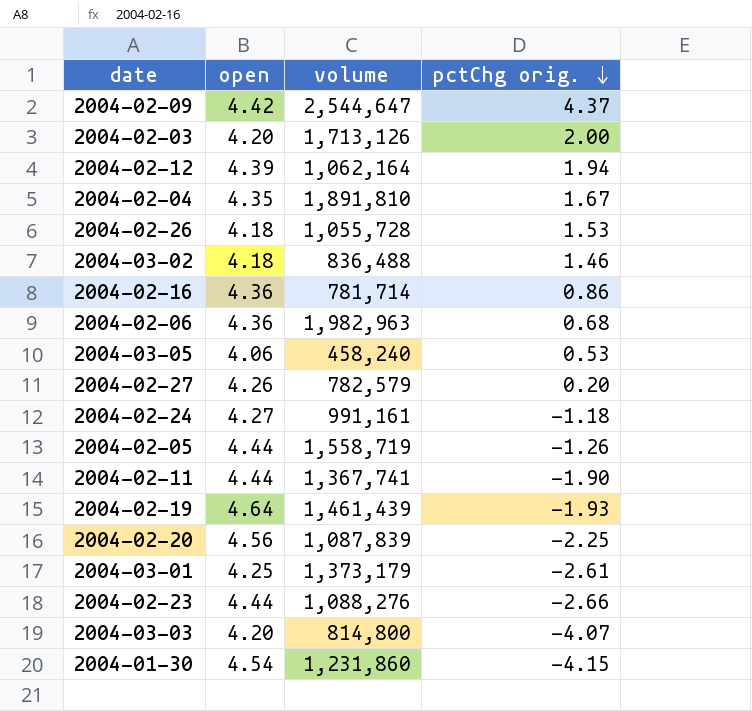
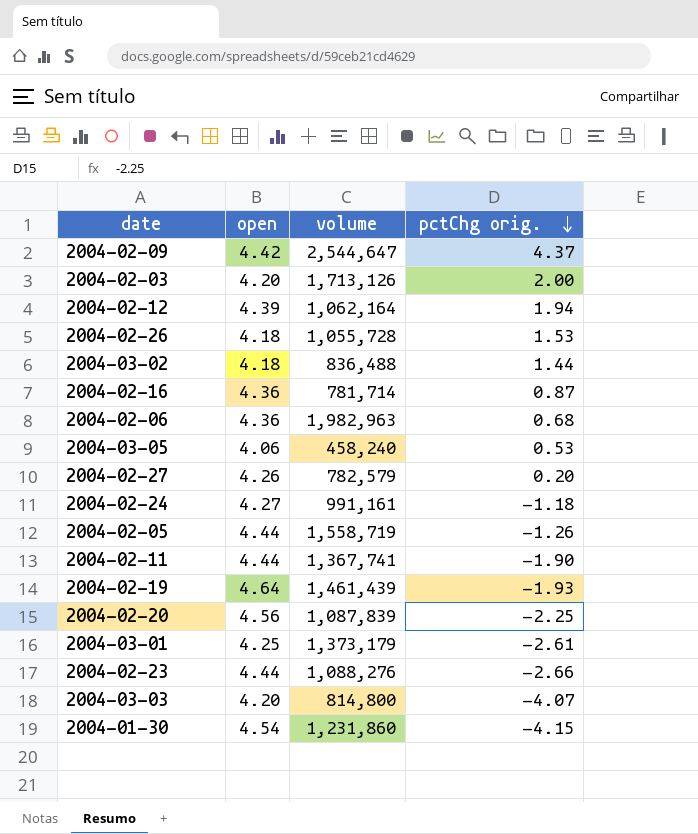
row 2004-02-04: 4.35 | 1,891,810 | 1.67 -> none
2004-03-02 | pctChg orig.: 1.46 -> 1.44
2004-02-16 | pctChg orig.: 0.86 -> 0.87

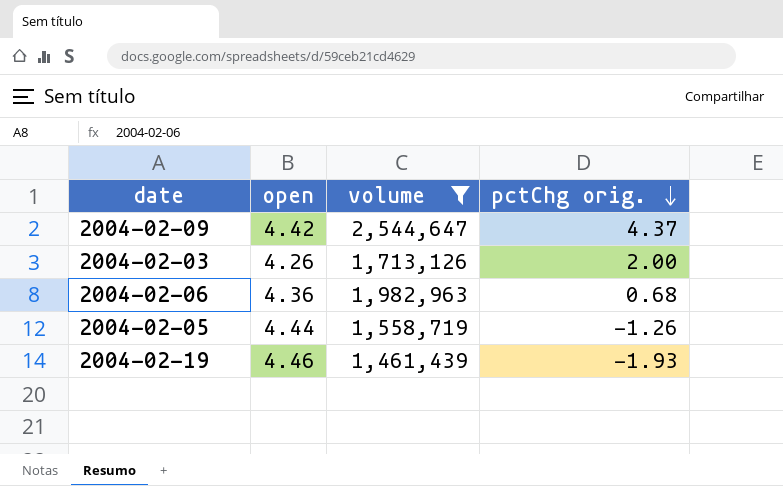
filter: none -> volume >= 1,461,439
2004-02-03 | open: 4.20 -> 4.26
2004-02-19 | open: 4.64 -> 4.46

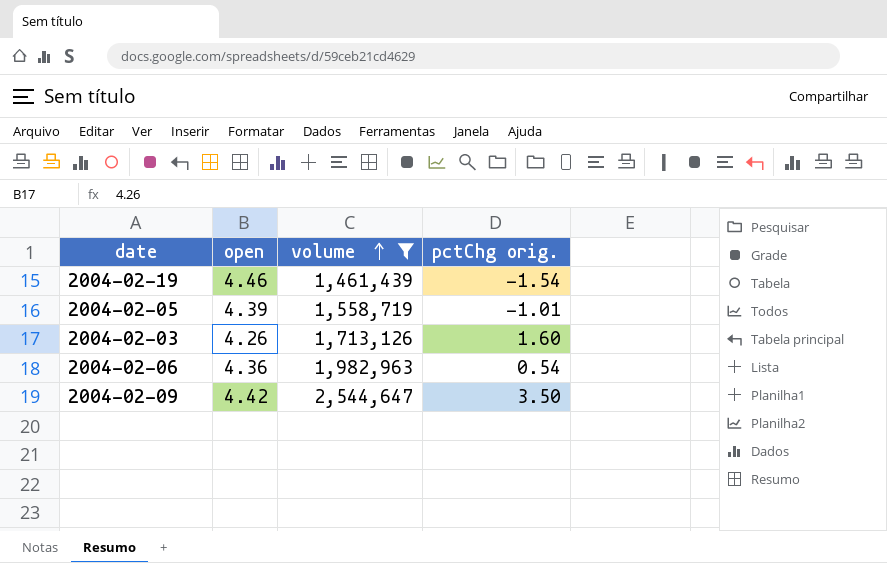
row order: pctChg orig. descending -> volume ascending
2004-02-19 | pctChg orig.: -1.93 -> -1.54
2004-02-05 | open: 4.44 -> 4.39
2004-02-05 | pctChg orig.: -1.26 -> -1.01
2004-02-03 | pctChg orig.: 2.00 -> 1.60
2004-02-06 | pctChg orig.: 0.68 -> 0.54
2004-02-09 | pctChg orig.: 4.37 -> 3.50

